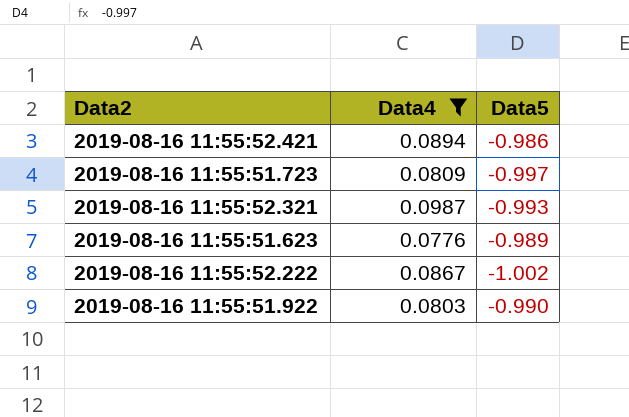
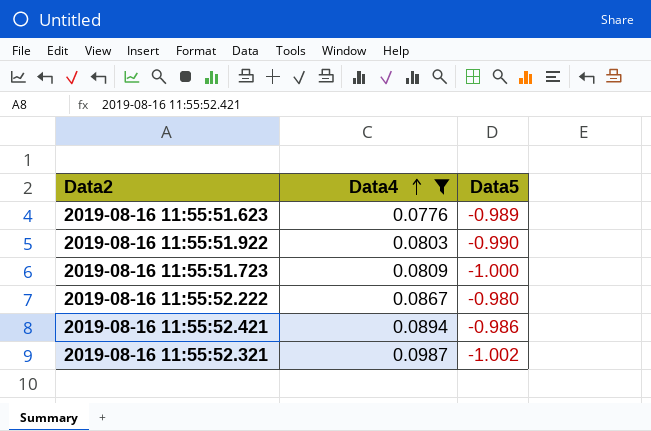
row order: none -> Data4 ascending
2019-08-16 11:55:51.723 | Data5: -0.997 -> -1.000
2019-08-16 11:55:52.222 | Data5: -1.002 -> -0.980
2019-08-16 11:55:52.321 | Data5: -0.993 -> -1.002

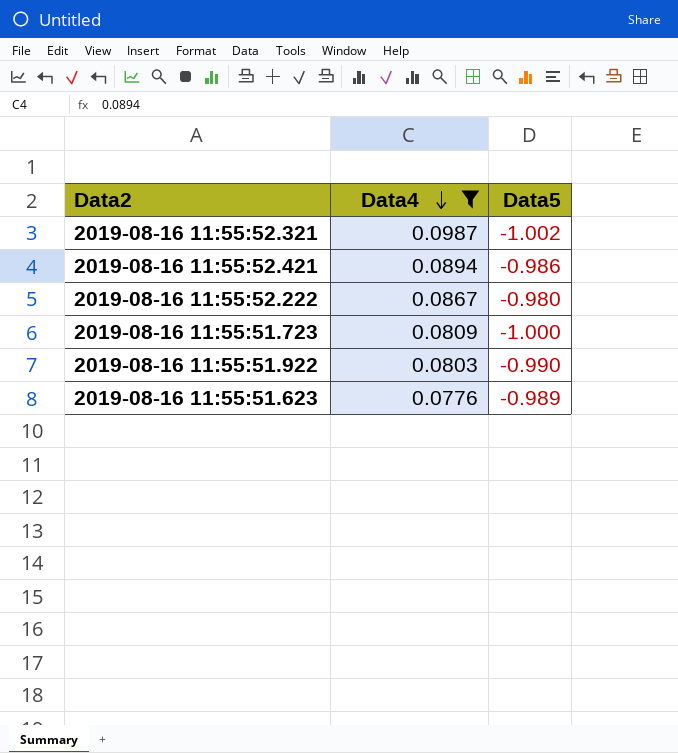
row order: Data4 ascending -> Data4 descending

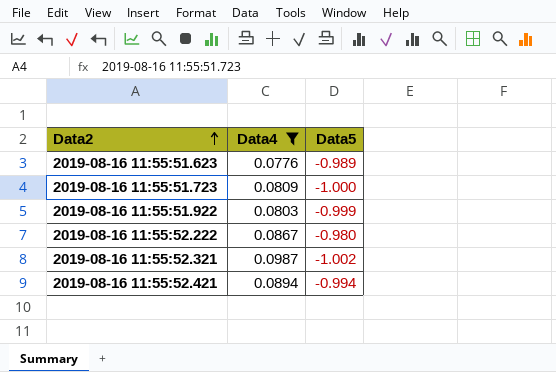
row order: Data4 descending -> Data2 ascending
2019-08-16 11:55:51.922 | Data5: -0.990 -> -0.999
2019-08-16 11:55:52.421 | Data5: -0.986 -> -0.994

